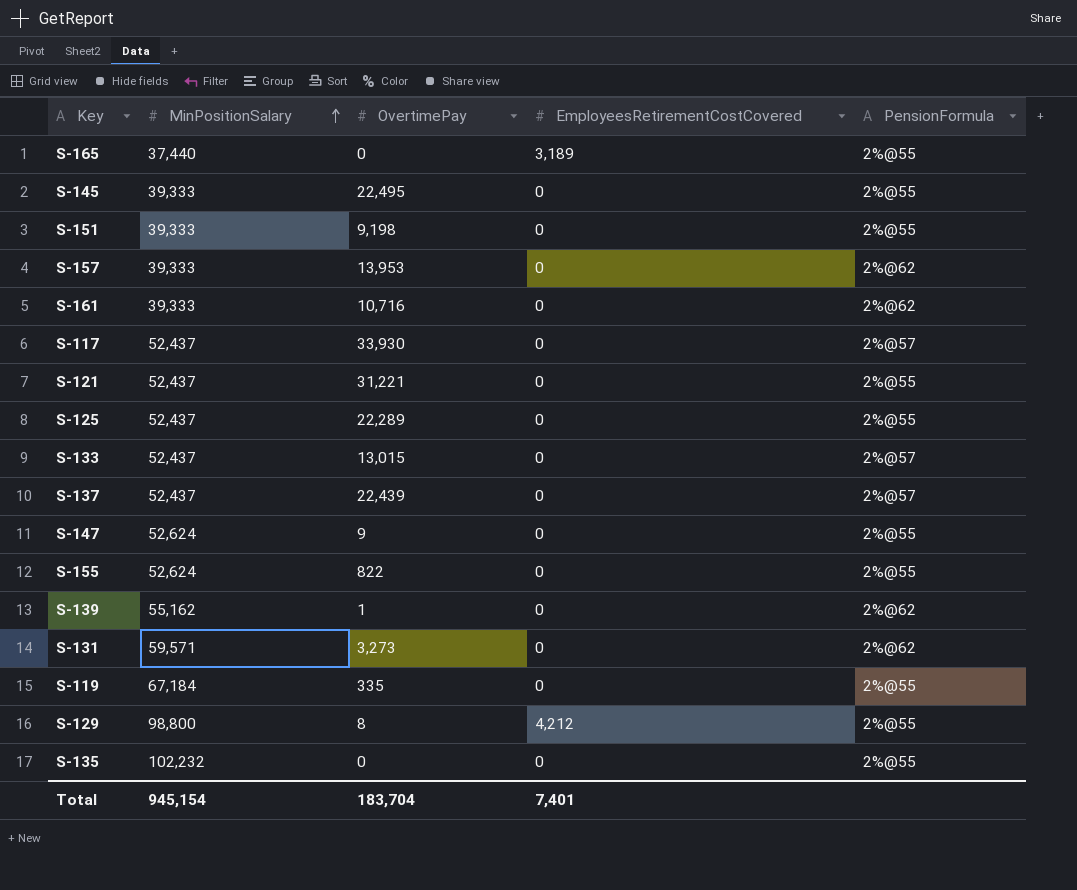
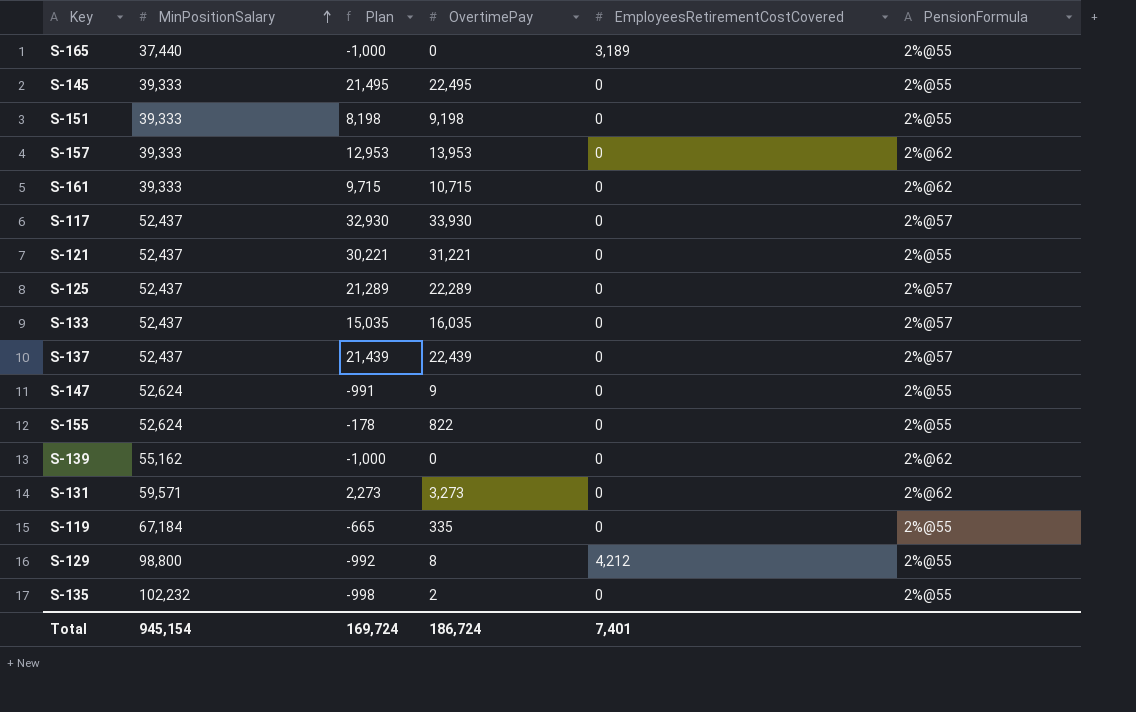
column Plan | formula: none -> [OvertimePay] - 1000
S-161 | OvertimePay: 10,716 -> 10,715
S-125 | PensionFormula: 2%@55 -> 2%@57
S-133 | OvertimePay: 13,015 -> 16,035
S-139 | OvertimePay: 1 -> 0
S-135 | OvertimePay: 0 -> 2
Total | OvertimePay: 183,704 -> 186,724

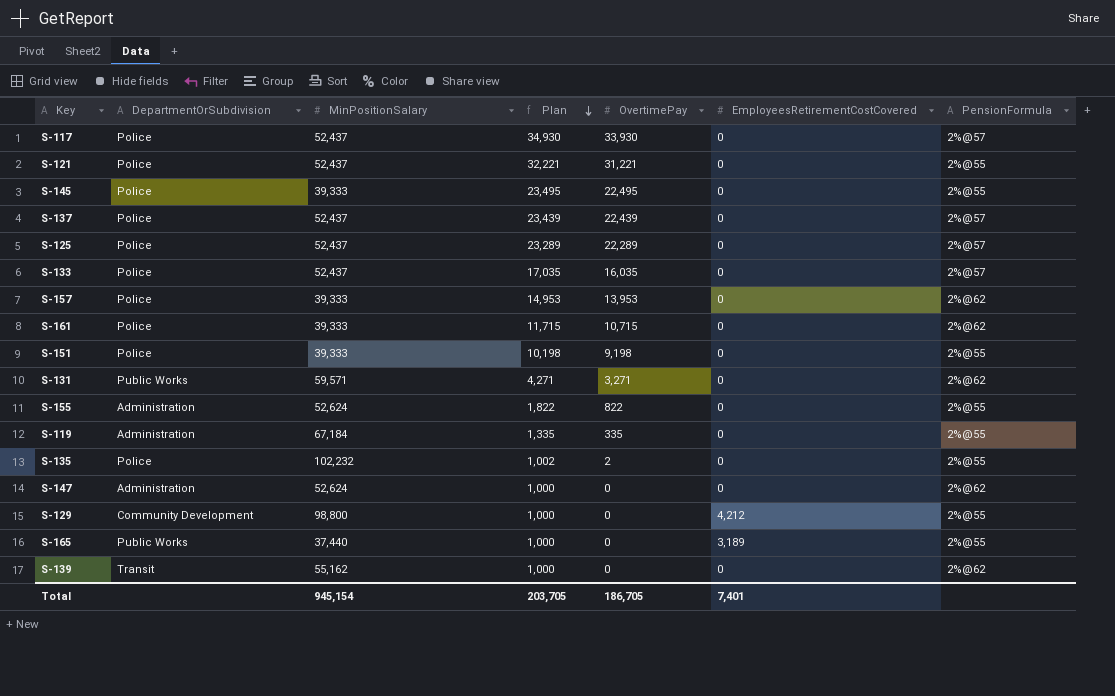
row order: MinPositionSalary ascending -> Plan descending
column DepartmentOrSubdivision | position: none -> 2
column Plan | formula: [OvertimePay] - 1000 -> [OvertimePay] + 1000
S-131 | OvertimePay: 3,273 -> 3,271
S-147 | OvertimePay: 9 -> 0
S-147 | PensionFormula: 2%@55 -> 2%@62
S-129 | OvertimePay: 8 -> 0
Total | Plan: 169,724 -> 203,705
Total | OvertimePay: 186,724 -> 186,705

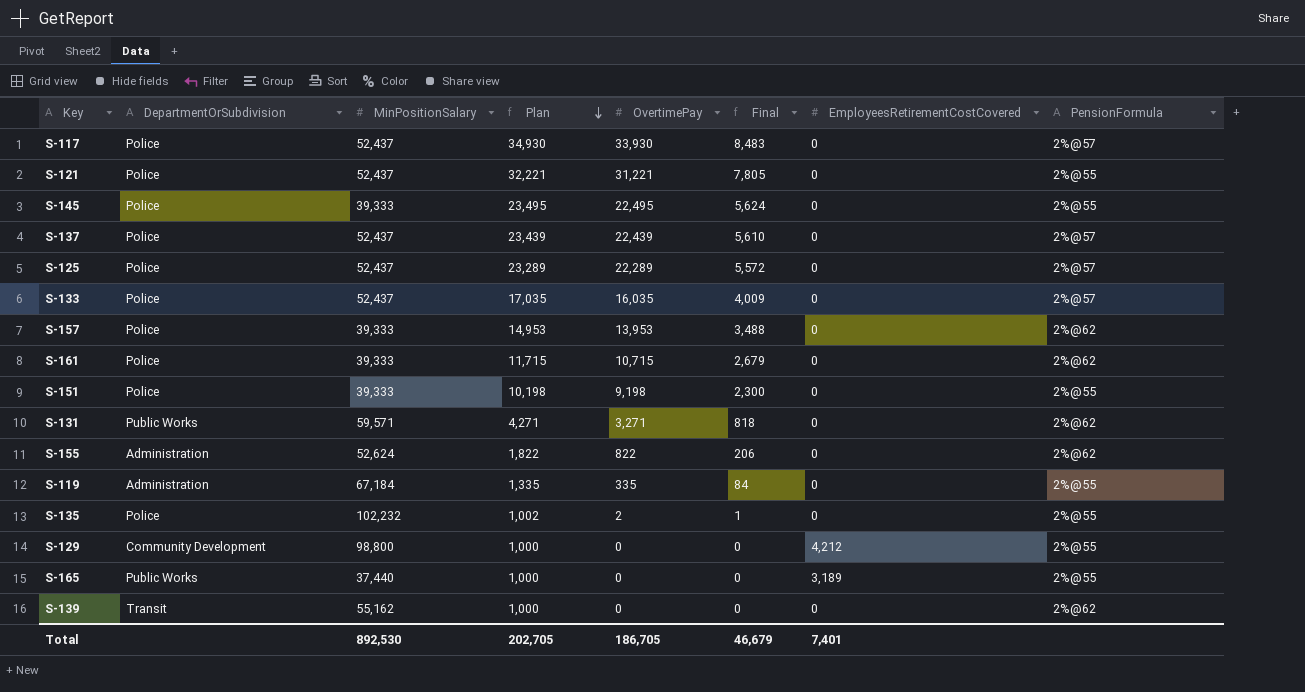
column Final | formula: none -> [OvertimePay] * 0.25
row S-147: Administration | 52,624 | 1,000 | 0 | 0 | 2%@62 -> none
S-155 | PensionFormula: 2%@55 -> 2%@62
Total | MinPositionSalary: 945,154 -> 892,530
Total | Plan: 203,705 -> 202,705

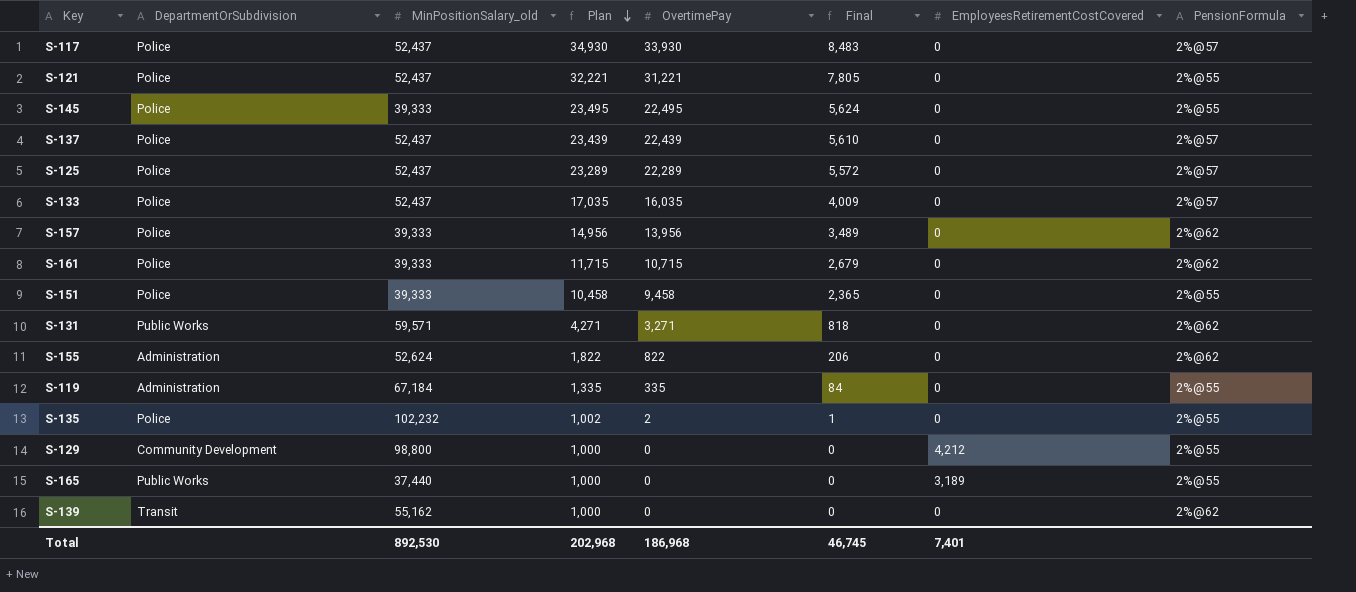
column name: MinPositionSalary -> MinPositionSalary_old
S-157 | Plan: 14,953 -> 14,956
S-157 | OvertimePay: 13,953 -> 13,956
S-157 | Final: 3,488 -> 3,489
S-151 | Plan: 10,198 -> 10,458
S-151 | OvertimePay: 9,198 -> 9,458
S-151 | Final: 2,300 -> 2,365
Total | Plan: 202,705 -> 202,968
Total | OvertimePay: 186,705 -> 186,968
Total | Final: 46,679 -> 46,745

